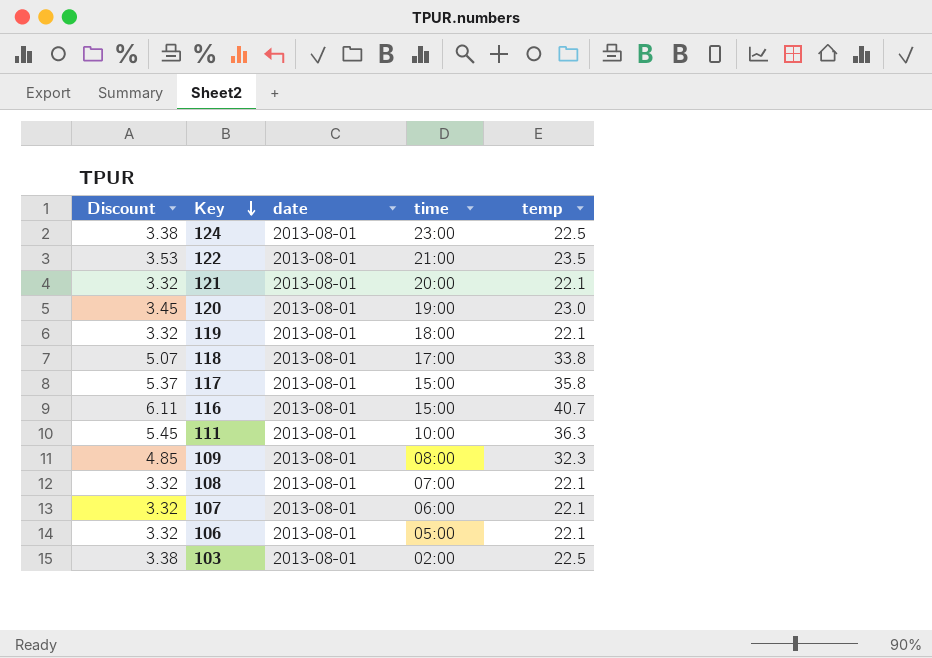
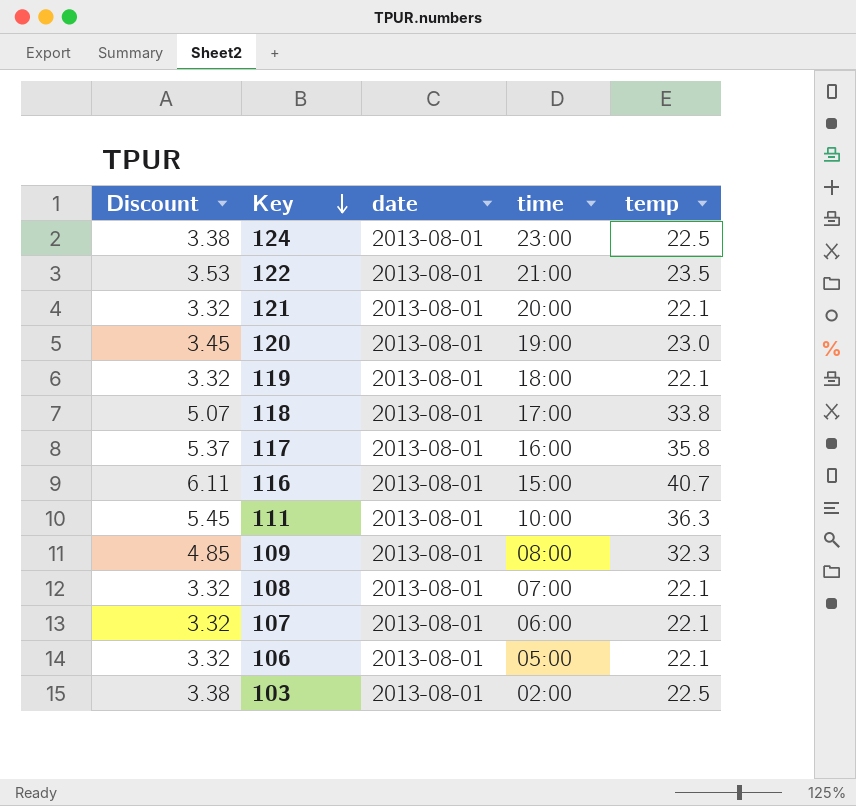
117 | time: 15:00 -> 16:00

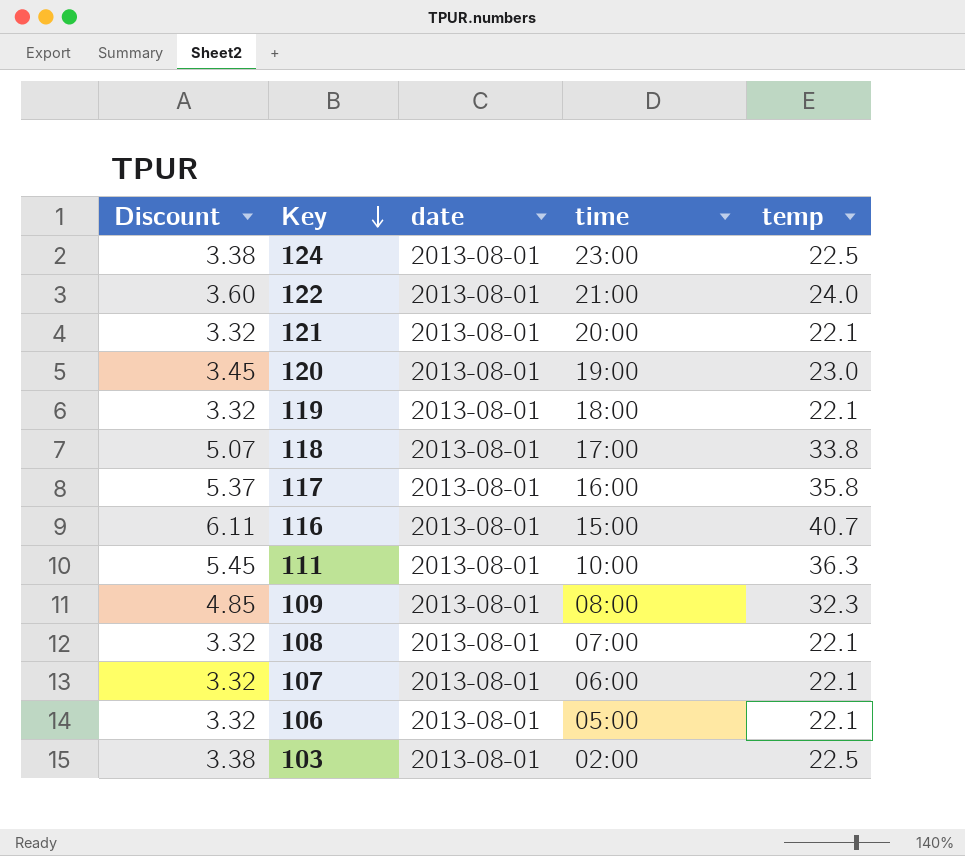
122 | Discount: 3.53 -> 3.60
122 | temp: 23.5 -> 24.0

